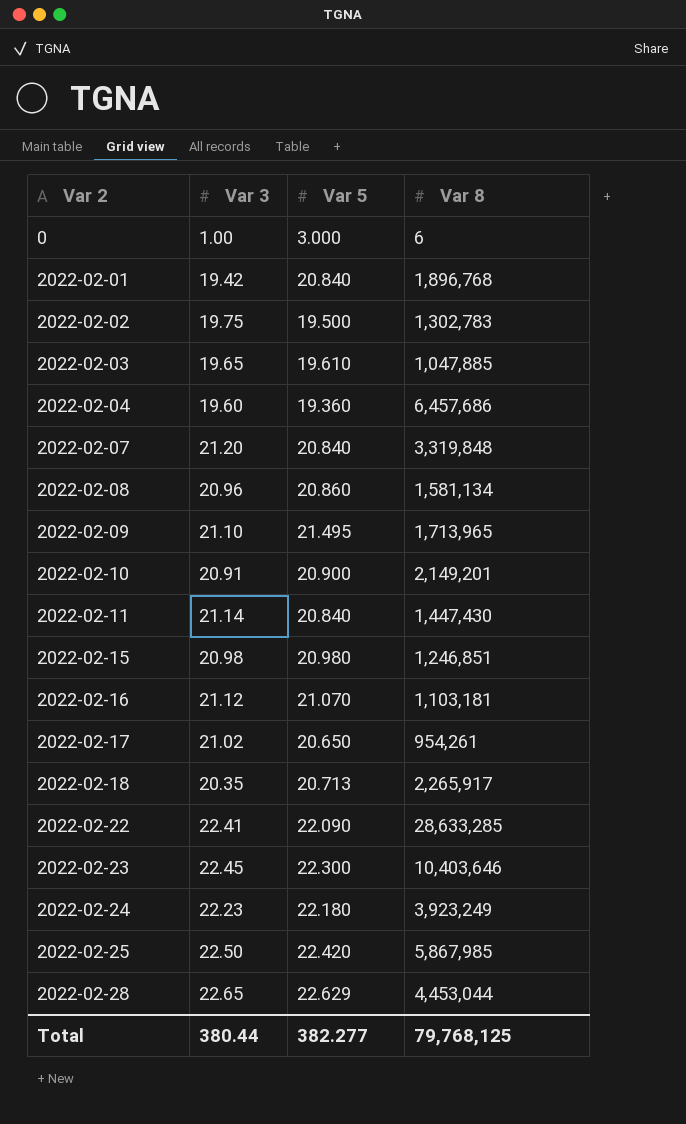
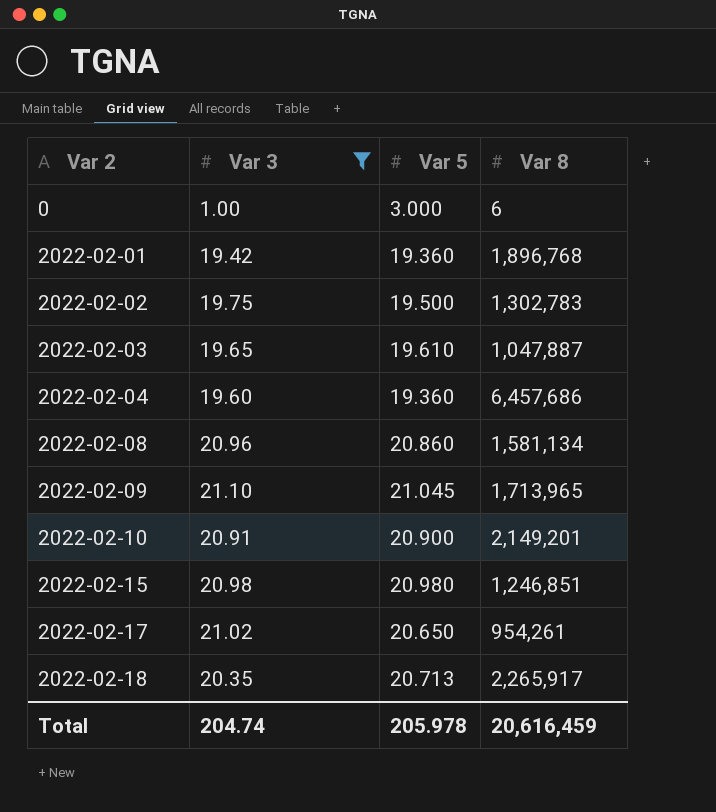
filter: none -> Var 3 <= 21.10
2022-02-01 | Var 5: 20.840 -> 19.360
2022-02-03 | Var 8: 1,047,885 -> 1,047,887
2022-02-09 | Var 5: 21.495 -> 21.045
Total | Var 3: 380.44 -> 204.74
Total | Var 5: 382.277 -> 205.978
Total | Var 8: 79,768,125 -> 20,616,459

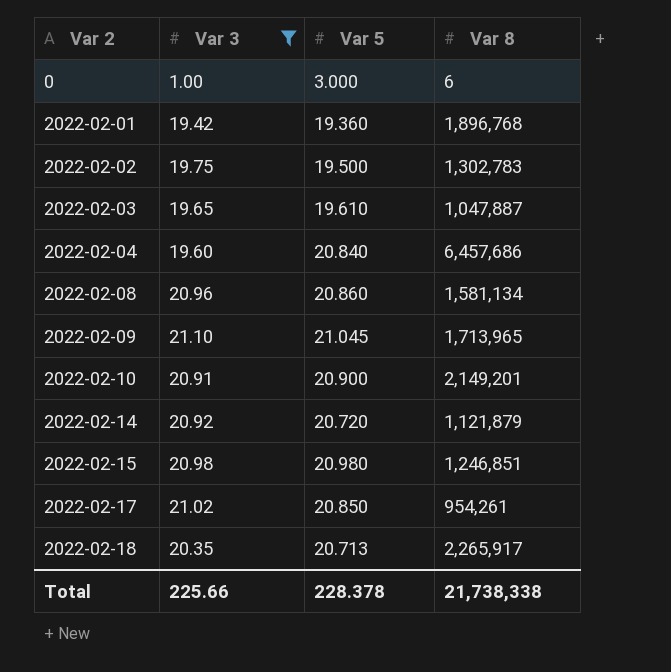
2022-02-04 | Var 5: 19.360 -> 20.840
row 2022-02-14: none -> 20.92 | 20.720 | 1,121,879
2022-02-17 | Var 5: 20.650 -> 20.850
Total | Var 3: 204.74 -> 225.66
Total | Var 5: 205.978 -> 228.378
Total | Var 8: 20,616,459 -> 21,738,338

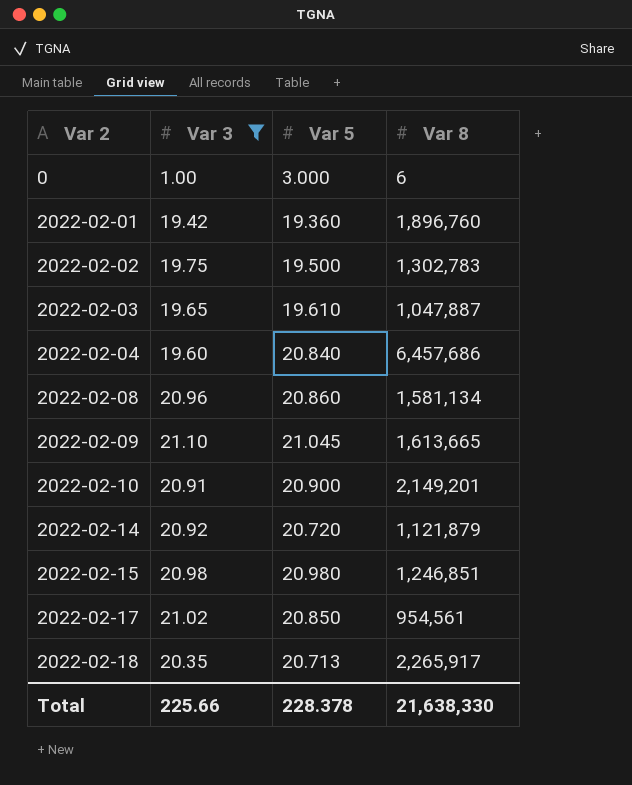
2022-02-01 | Var 8: 1,896,768 -> 1,896,760
2022-02-09 | Var 8: 1,713,965 -> 1,613,665
2022-02-17 | Var 8: 954,261 -> 954,561
Total | Var 8: 21,738,338 -> 21,638,330

